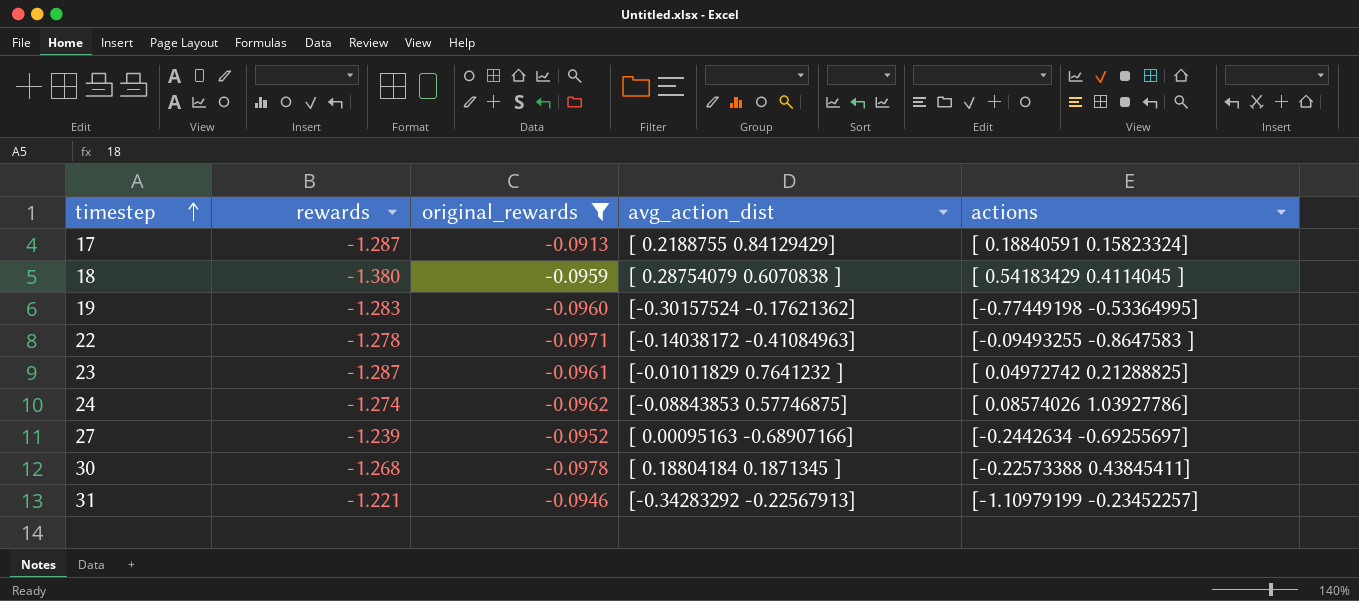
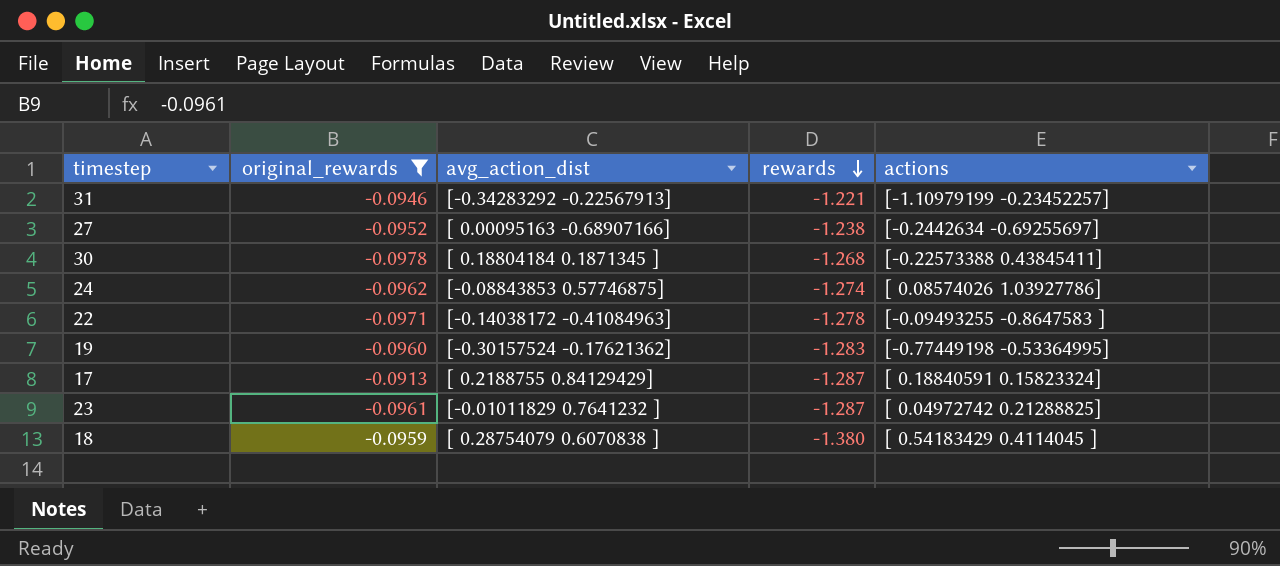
row order: timestep ascending -> rewards descending
column rewards | position: 2 -> 4
27 | rewards: -1.239 -> -1.238

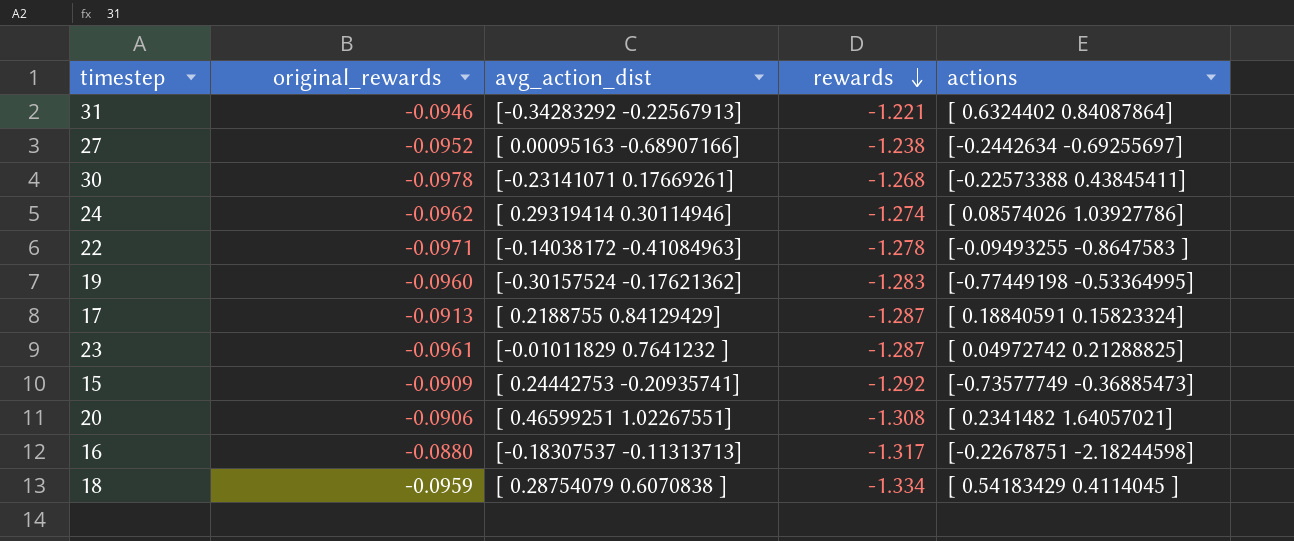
filter: original_rewards <= -0.0913 -> none
31 | actions: [-1.10979199 -0.23452257] -> [ 0.6324402 0.84087864]
30 | avg_action_dist: [ 0.18804184 0.1871345 ] -> [-0.23141071 0.17669261]
24 | avg_action_dist: [-0.08843853 0.57746875] -> [ 0.29319414 0.30114946]
18 | rewards: -1.380 -> -1.334

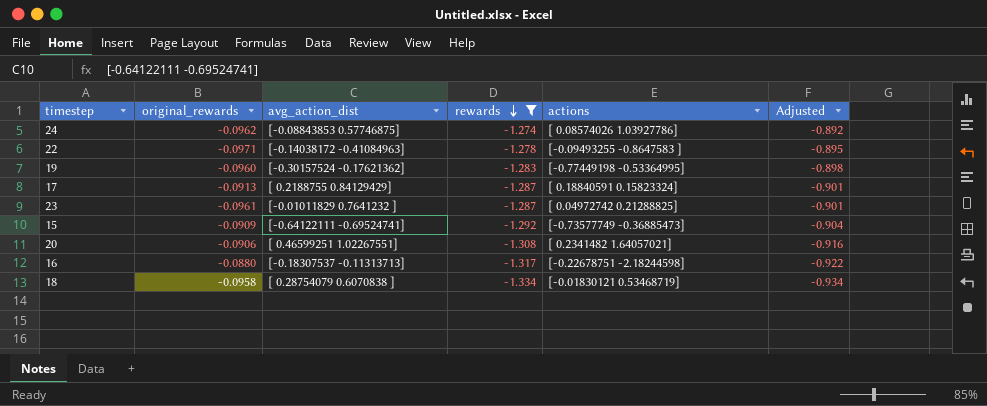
filter: none -> rewards <= -1.274
column Adjusted | formula: none -> [rewards] * 0.7
24 | avg_action_dist: [ 0.29319414 0.30114946] -> [-0.08843853 0.57746875]
15 | avg_action_dist: [ 0.24442753 -0.20935741] -> [-0.64122111 -0.69524741]
18 | original_rewards: -0.0959 -> -0.0958
18 | actions: [ 0.54183429 0.4114045 ] -> [-0.01830121 0.53468719]

